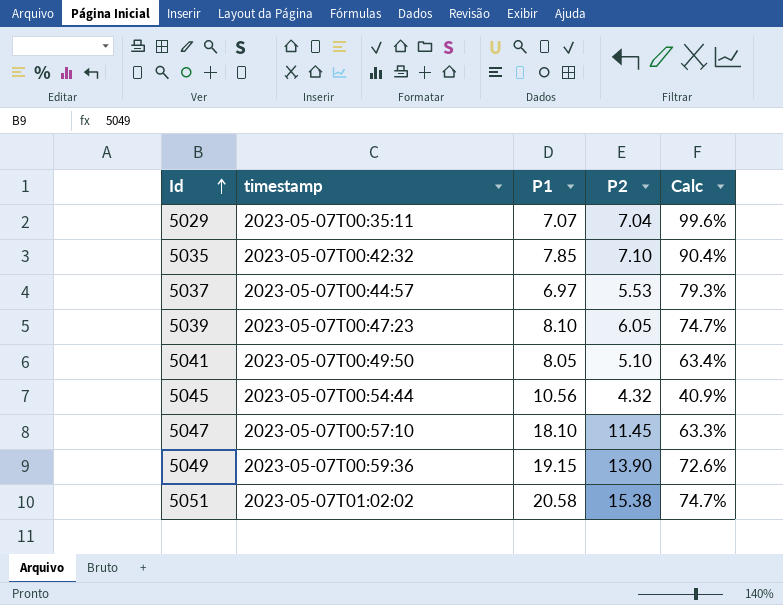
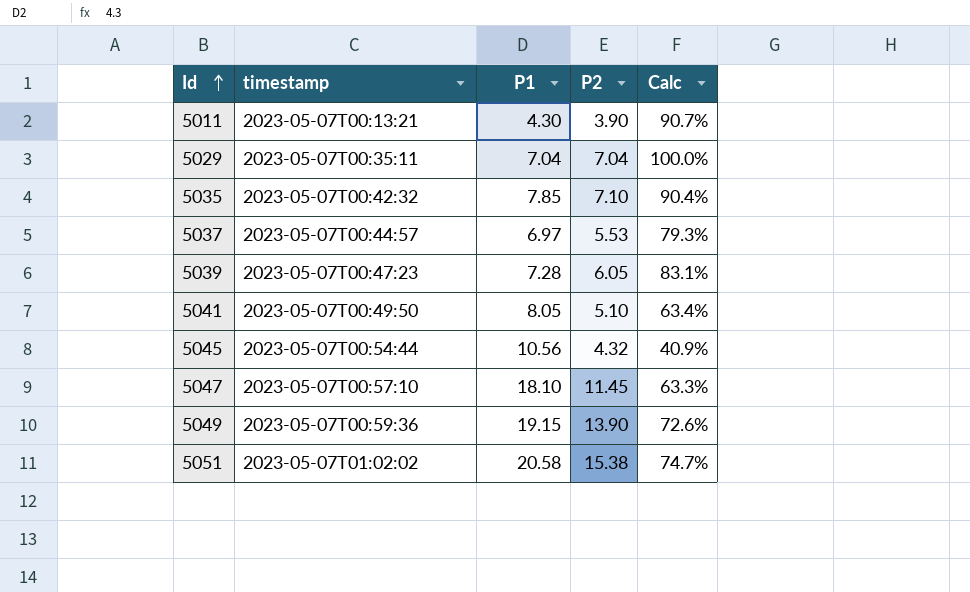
row 5011: none -> 2023-05-07T00:13:21 | 4.30 | 3.90 | 90.7%
5029 | P1: 7.07 -> 7.04
5029 | Calc: 99.6% -> 100.0%
5039 | P1: 8.10 -> 7.28
5039 | Calc: 74.7% -> 83.1%

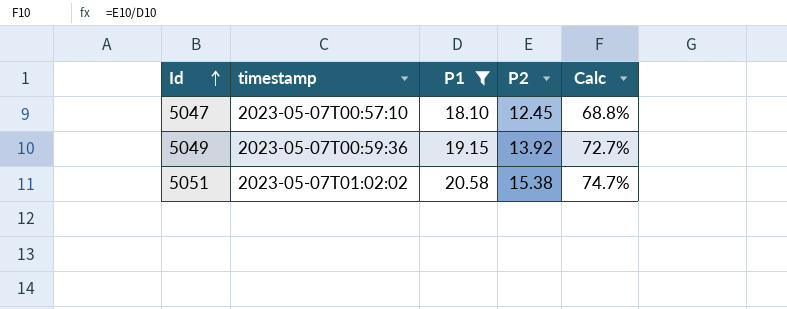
filter: none -> P1 >= 18.10
5047 | P2: 11.45 -> 12.45
5047 | Calc: 63.3% -> 68.8%
5049 | P2: 13.90 -> 13.92
5049 | Calc: 72.6% -> 72.7%

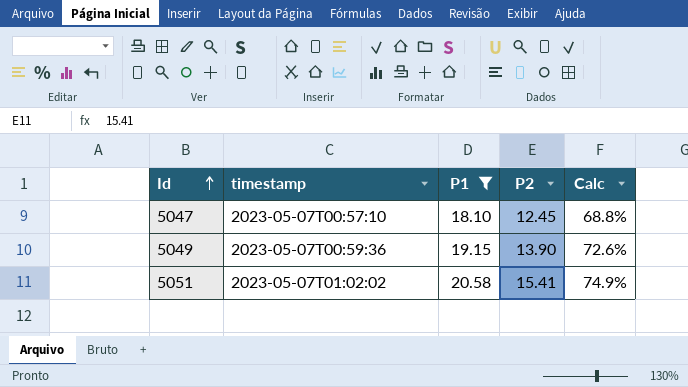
5049 | P2: 13.92 -> 13.90
5049 | Calc: 72.7% -> 72.6%
5051 | P2: 15.38 -> 15.41
5051 | Calc: 74.7% -> 74.9%

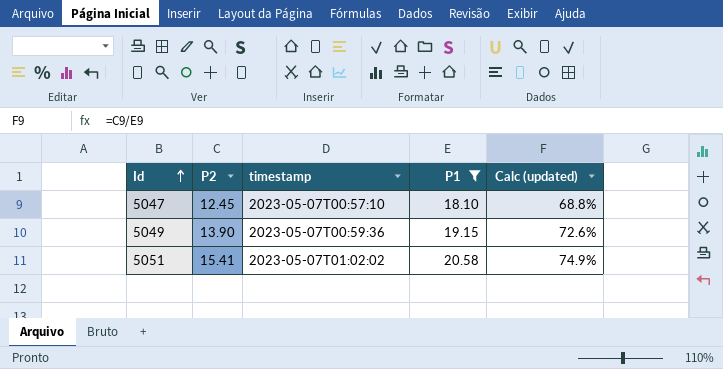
column P2 | position: 4 -> 2
column name: Calc -> Calc (updated)

